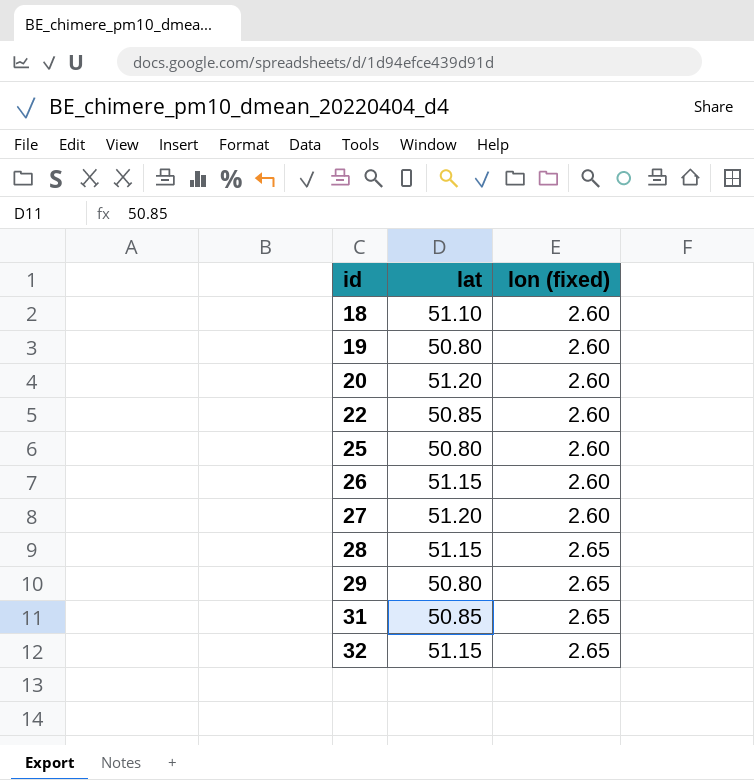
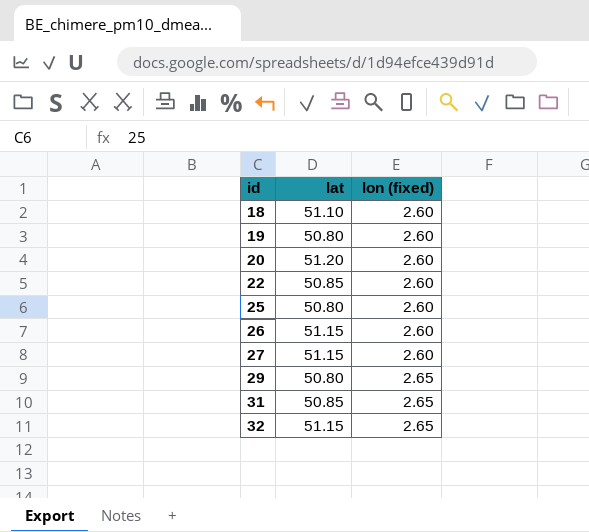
row 28: 51.15 | 2.65 -> none
27 | lat: 51.20 -> 51.15

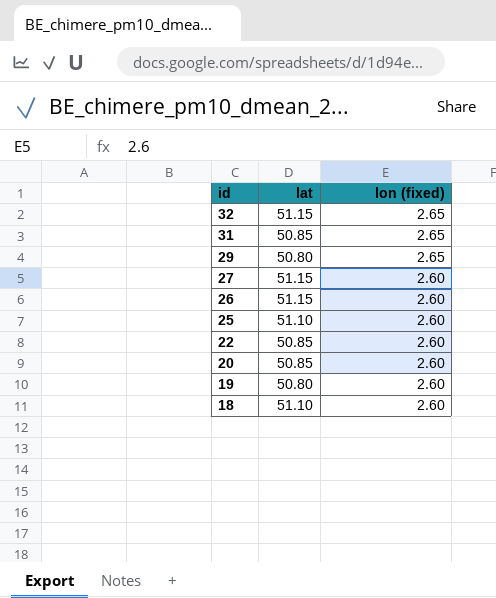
row order: id ascending -> id descending
25 | lat: 50.80 -> 51.10
20 | lat: 51.20 -> 50.85

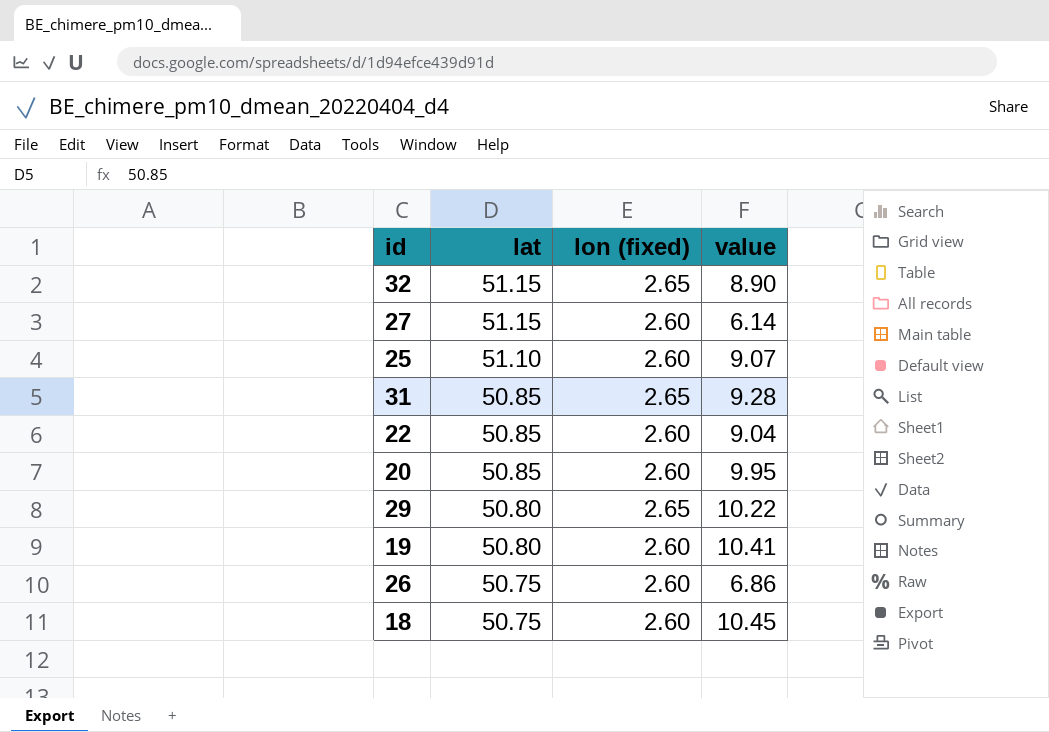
row order: id descending -> lat descending
column value | position: none -> 4
26 | lat: 51.15 -> 50.75
18 | lat: 51.10 -> 50.75

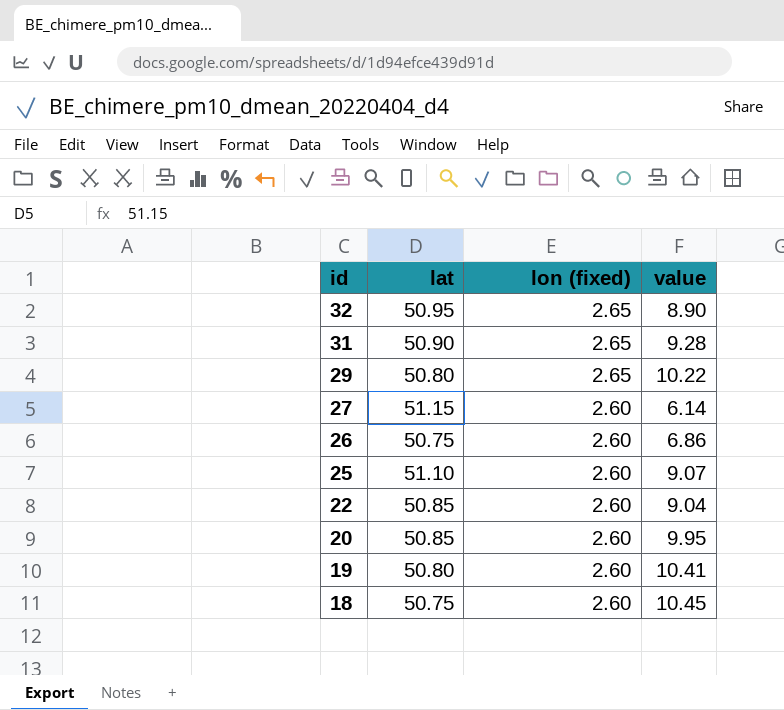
row order: lat descending -> id descending
32 | lat: 51.15 -> 50.95
31 | lat: 50.85 -> 50.90

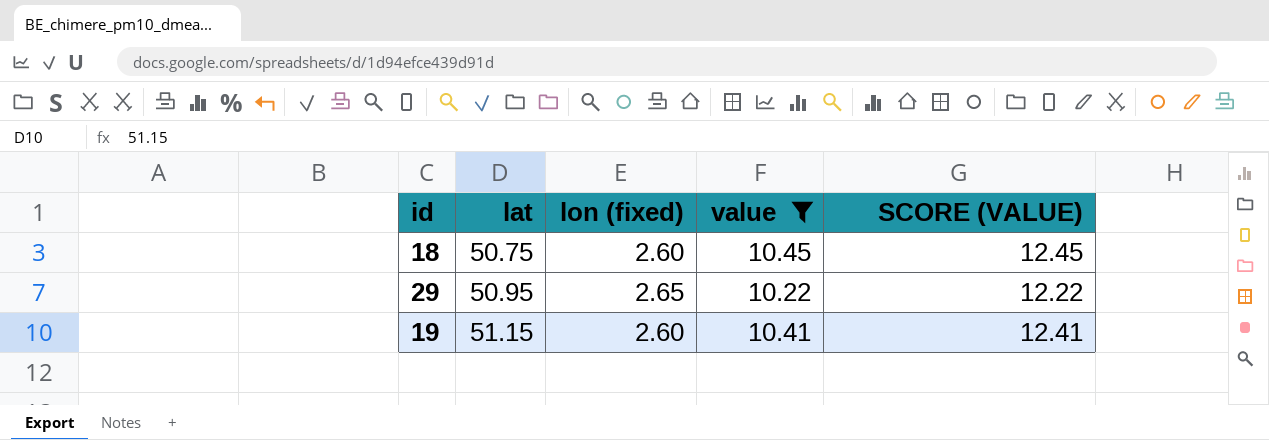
filter: none -> value >= 10.22
row order: id descending -> lat ascending
column SCORE (VALUE) | formula: none -> [value] + 2
29 | lat: 50.80 -> 50.95
19 | lat: 50.80 -> 51.15

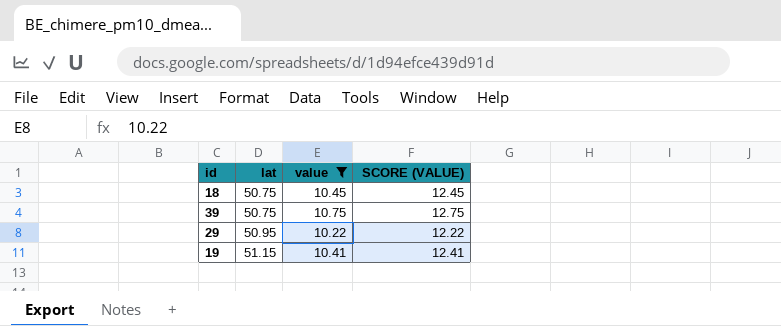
column lon (fixed) | position: 3 -> none
row 39: none -> 50.75 | 10.75 | 12.75

